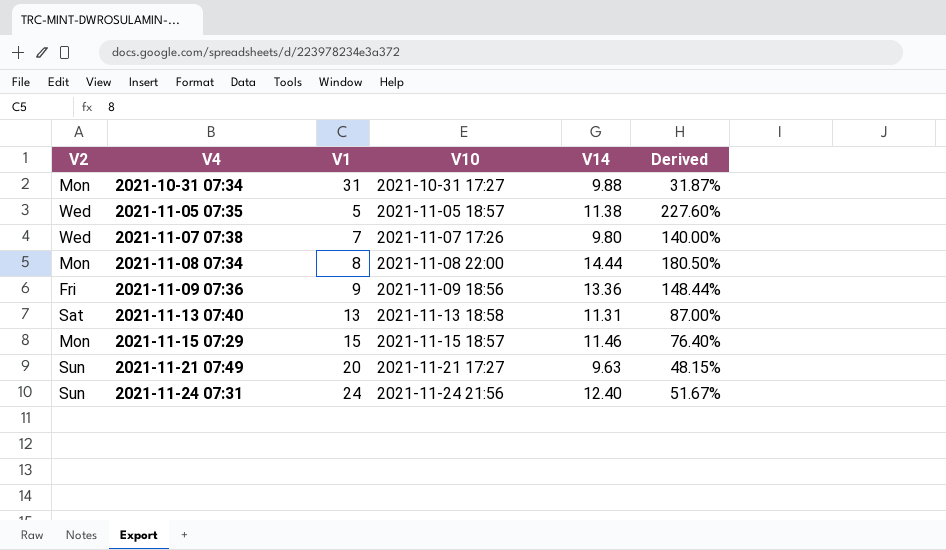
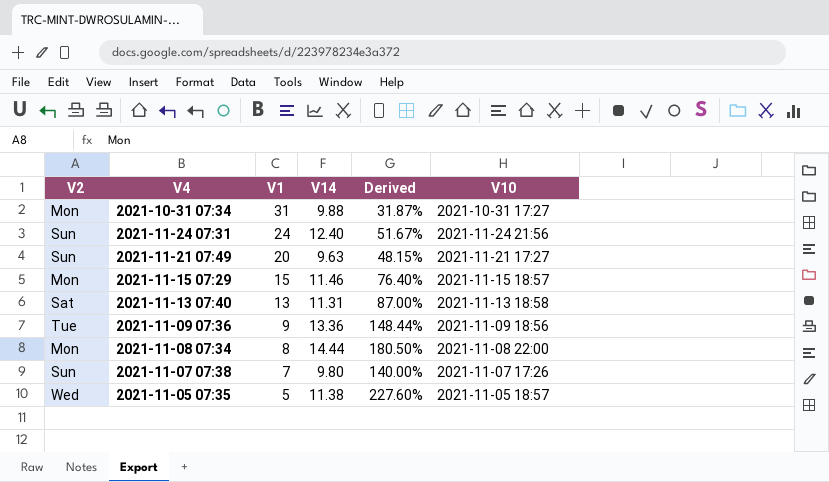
row order: V4 ascending -> V1 descending
column V10 | position: 4 -> 6
2021-11-09 07:36 | V2: Fri -> Tue
2021-11-07 07:38 | V2: Wed -> Sun

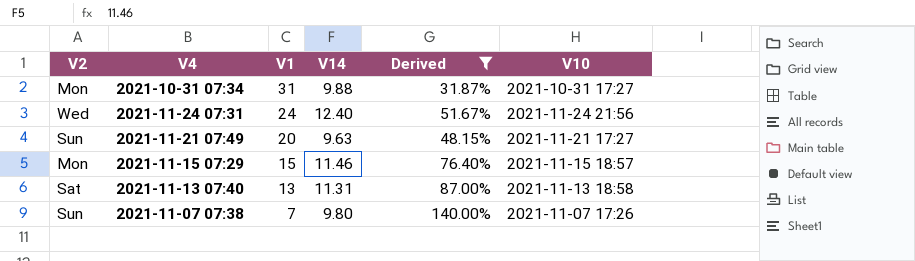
filter: none -> Derived <= 140.00%
2021-11-24 07:31 | V2: Sun -> Wed

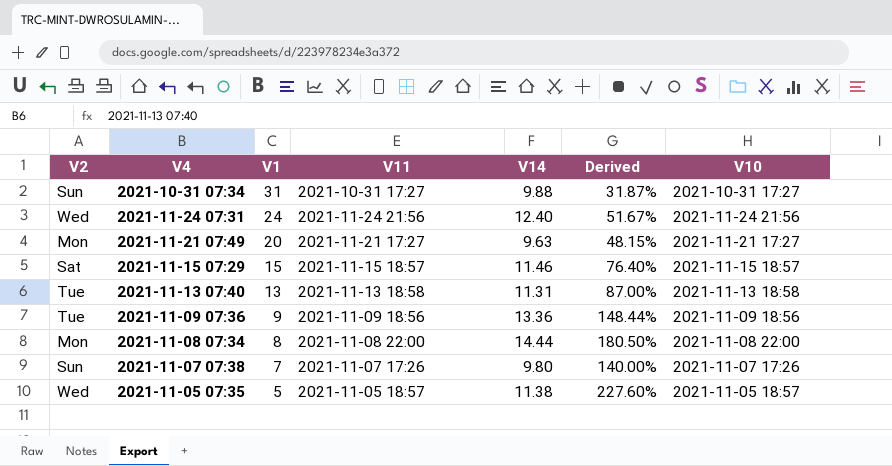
filter: Derived <= 140.00% -> none
column V11 | position: none -> 4
2021-10-31 07:34 | V2: Mon -> Sun
2021-11-21 07:49 | V2: Sun -> Mon
2021-11-15 07:29 | V2: Mon -> Sat
2021-11-13 07:40 | V2: Sat -> Tue

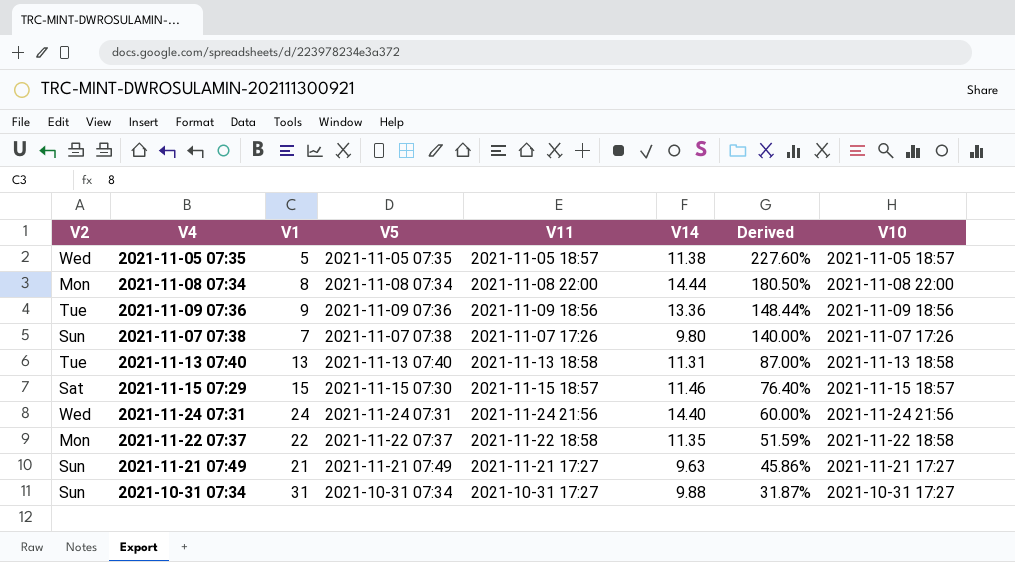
row order: V1 descending -> Derived descending
column V5 | position: none -> 4
2021-11-24 07:31 | V14: 12.40 -> 14.40
2021-11-24 07:31 | Derived: 51.67% -> 60.00%
row 2021-11-22 07:37: none -> Mon | 22 | 2021-11-22 07:37 | 2021-11-22 18:58 | 11.35 | 51.59% | 2021-11-22 18:58
2021-11-21 07:49 | V2: Mon -> Sun
2021-11-21 07:49 | V1: 20 -> 21
2021-11-21 07:49 | Derived: 48.15% -> 45.86%

